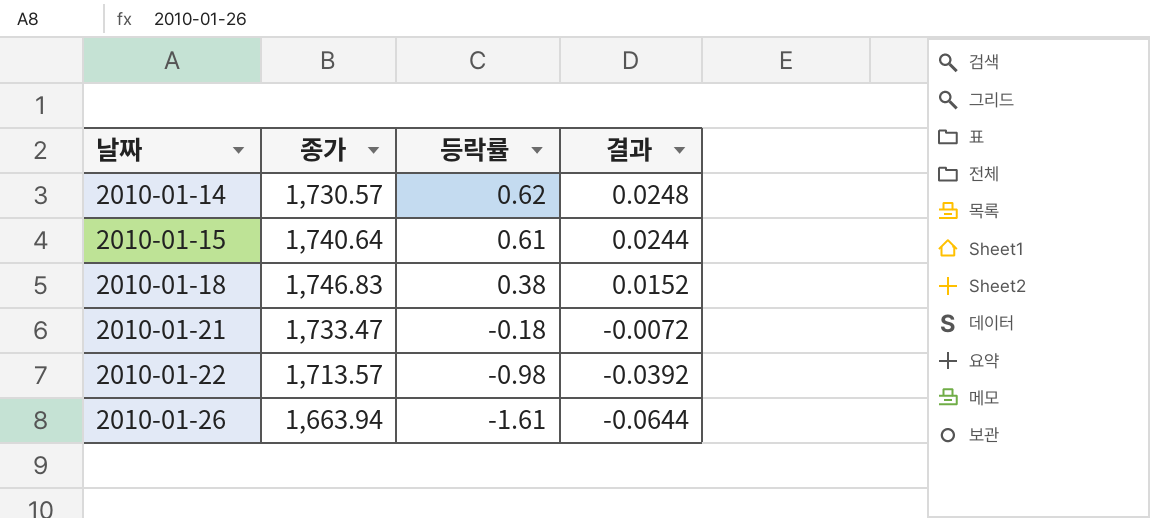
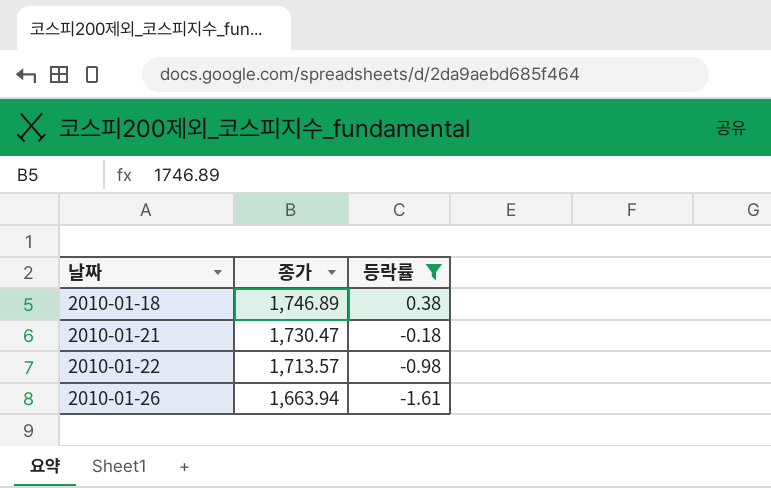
filter: none -> 등락률 <= 0.38
column 결과 | formula: [등락률] * 0.04 -> none
2010-01-18 | 종가: 1,746.83 -> 1,746.89
2010-01-21 | 종가: 1,733.47 -> 1,730.47

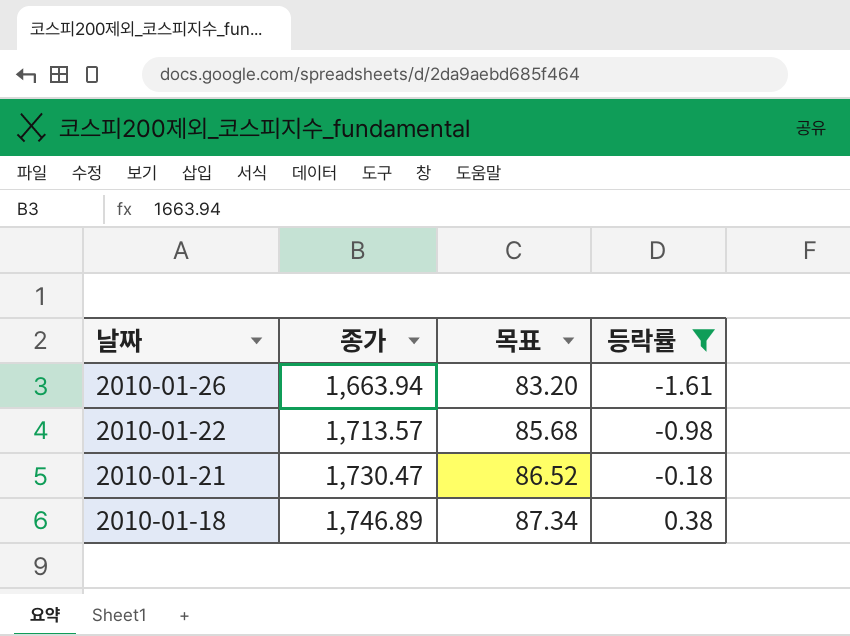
row order: 날짜 ascending -> 날짜 descending
column 목표 | formula: none -> [종가] * 0.05

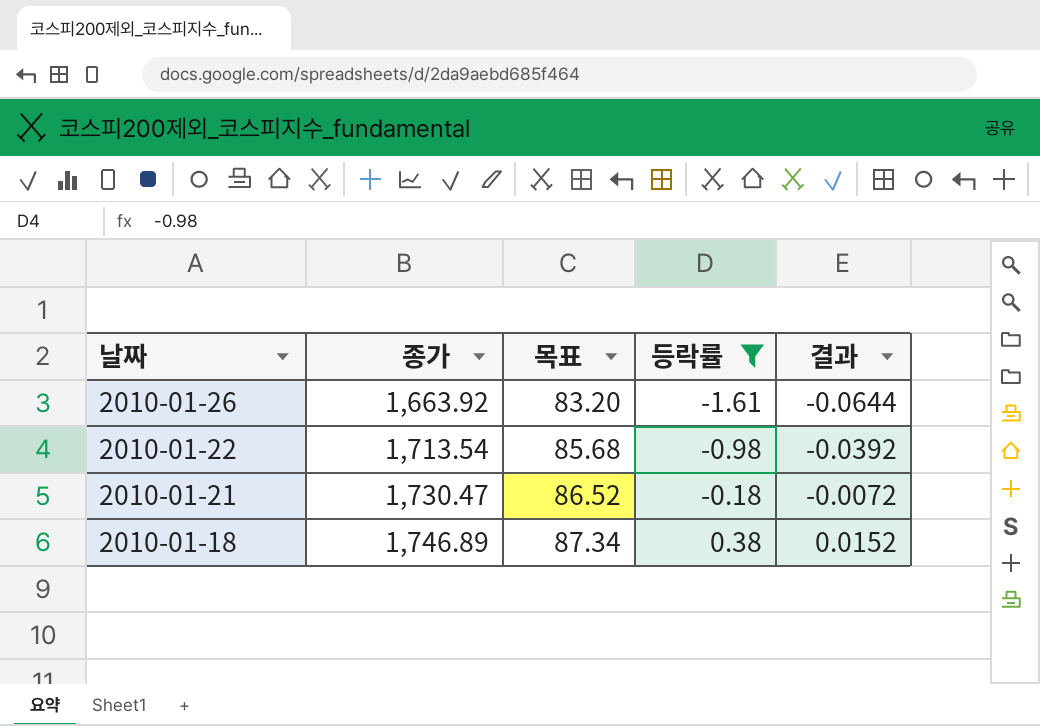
column 결과 | formula: none -> [등락률] * 0.04
2010-01-26 | 종가: 1,663.94 -> 1,663.92
2010-01-22 | 종가: 1,713.57 -> 1,713.54

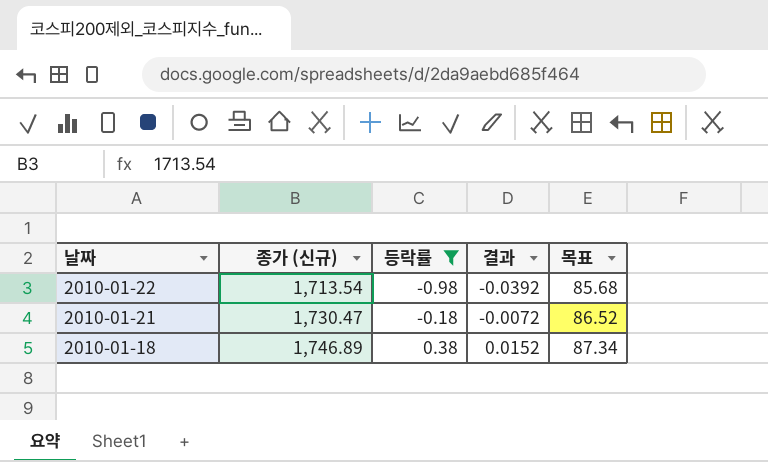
column name: 종가 -> 종가 (신규)
column 목표 | position: 3 -> 5
row 2010-01-26: 1,663.92 | 83.20 | -1.61 | -0.0644 -> none

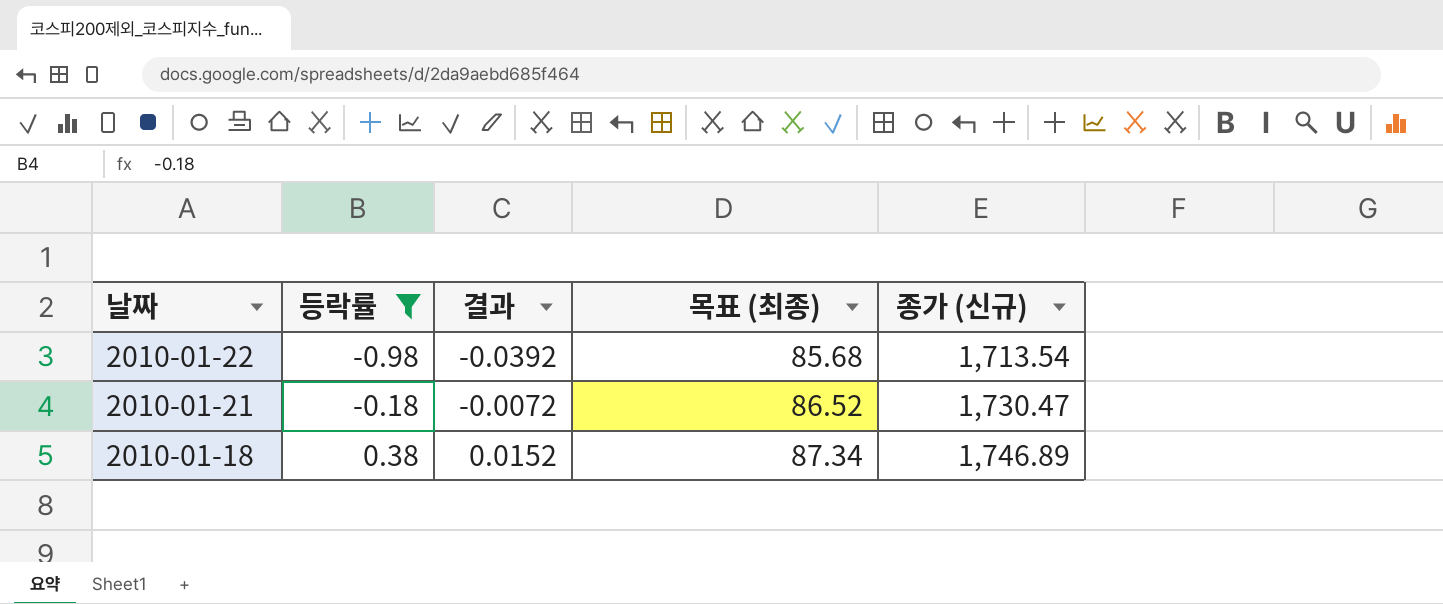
column name: 목표 -> 목표 (최종)
column 종가 (신규) | position: 2 -> 5

